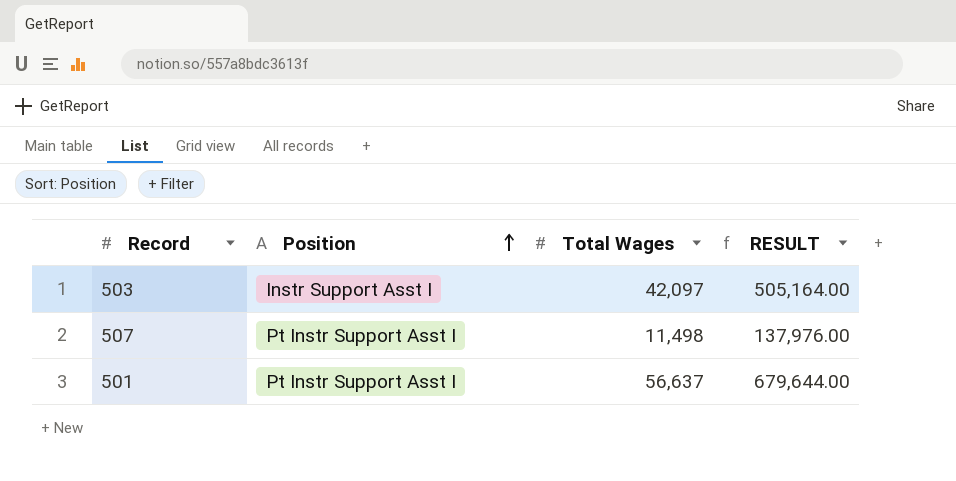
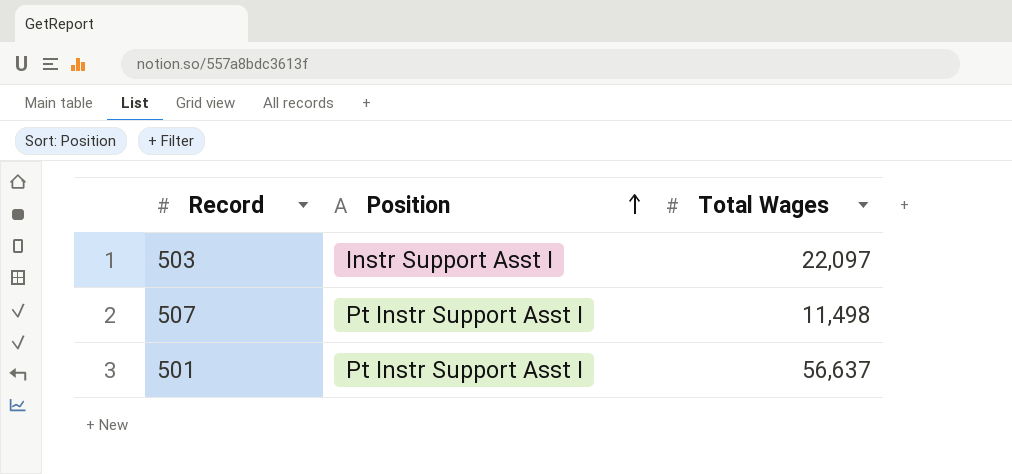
column RESULT | formula: [Total Wages] * 12 -> none
503 | Total Wages: 42,097 -> 22,097

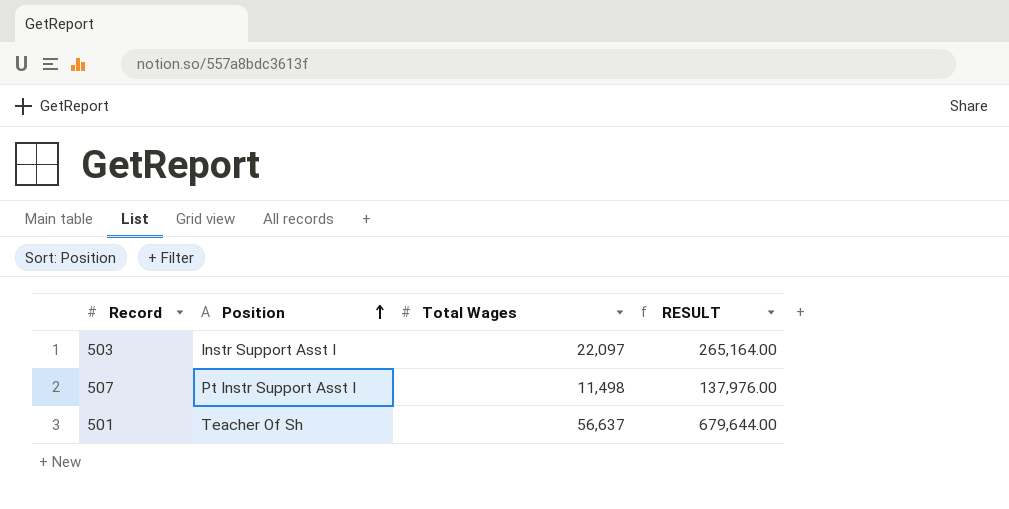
column RESULT | formula: none -> [Total Wages] * 12
501 | Position: Pt Instr Support Asst I -> Teacher Of Sh

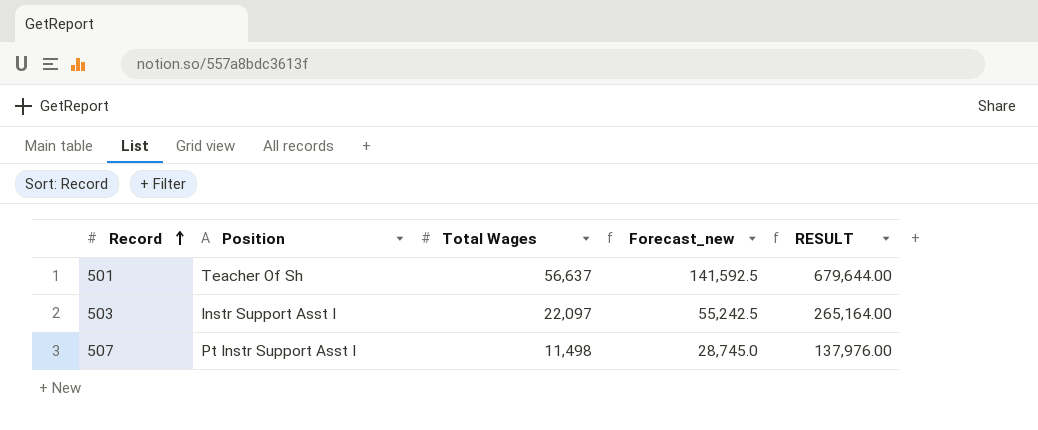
row order: Position ascending -> Record ascending
column Forecast_new | formula: none -> [Total Wages] * 2.5

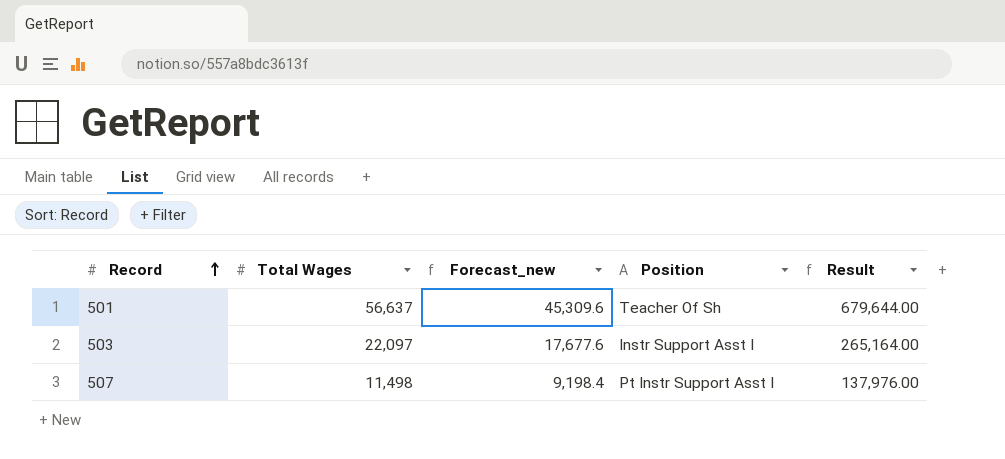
column Forecast_new | formula: [Total Wages] * 2.5 -> [Total Wages] * 0.8
column Position | position: 2 -> 4
column name: RESULT -> Result

